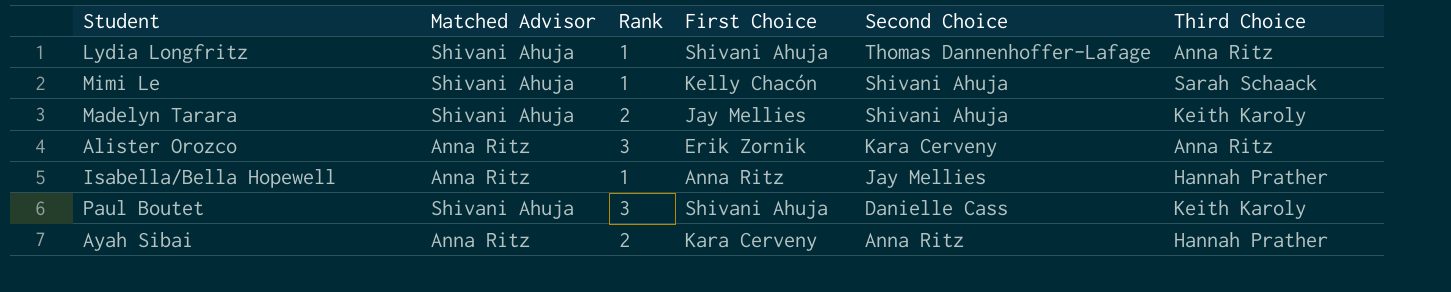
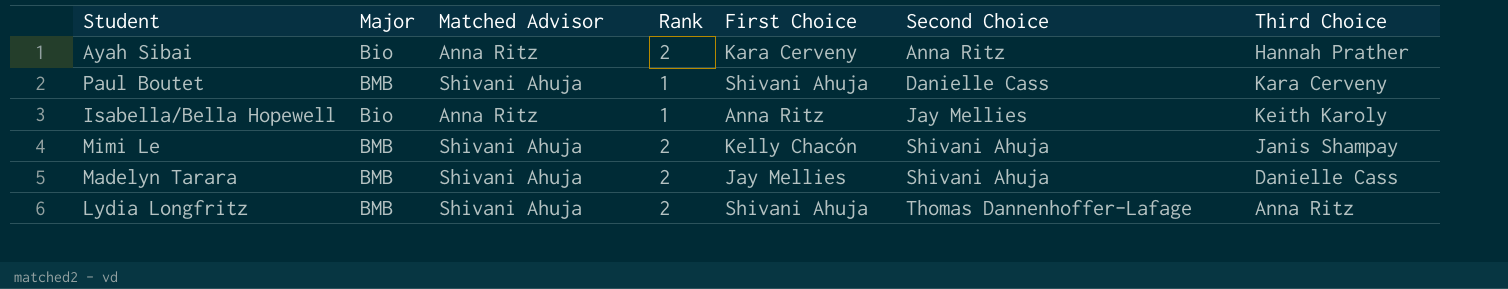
row order: Second Choice descending -> Second Choice ascending
column Major | position: none -> 2
row Alister Orozco: Anna Ritz | 3 | Erik Zornik | Kara Cerveny | Anna Ritz -> none
Paul Boutet | Rank: 3 -> 1
Paul Boutet | Third Choice: Keith Karoly -> Kara Cerveny
Isabella/Bella Hopewell | Third Choice: Hannah Prather -> Keith Karoly
Mimi Le | Rank: 1 -> 2
Mimi Le | Third Choice: Sarah Schaack -> Janis Shampay
Madelyn Tarara | Third Choice: Keith Karoly -> Danielle Cass
Lydia Longfritz | Rank: 1 -> 2

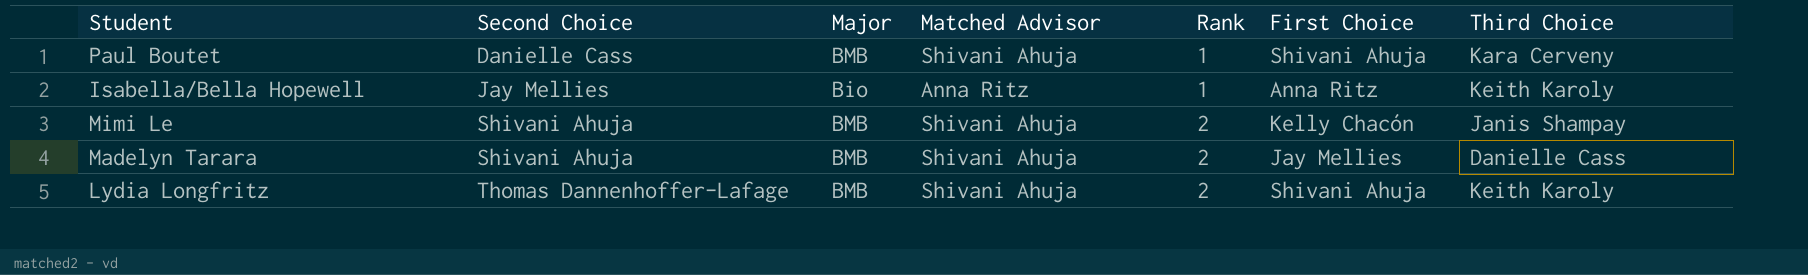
column Second Choice | position: 6 -> 2
row Ayah Sibai: Bio | Anna Ritz | 2 | Kara Cerveny | Anna Ritz | Hannah Prather -> none
Lydia Longfritz | Third Choice: Anna Ritz -> Keith Karoly

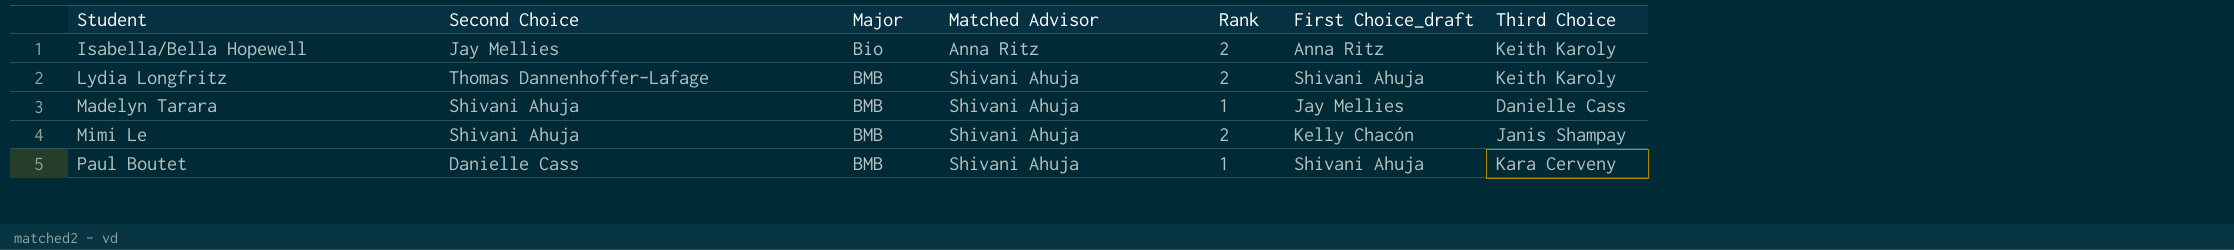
row order: Second Choice ascending -> Student ascending
column name: First Choice -> First Choice_draft
Isabella/Bella Hopewell | Rank: 1 -> 2
Madelyn Tarara | Rank: 2 -> 1

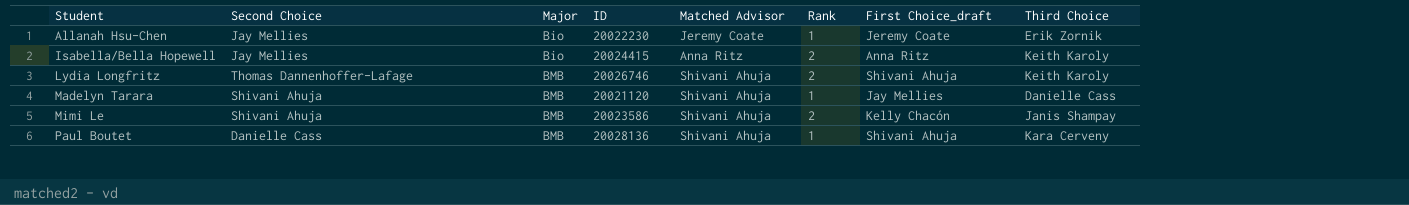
column ID | position: none -> 4
row Allanah Hsu-Chen: none -> Jay Mellies | Bio | 20022230 | Jeremy Coate | 1 | Jeremy Coate | Erik Zornik

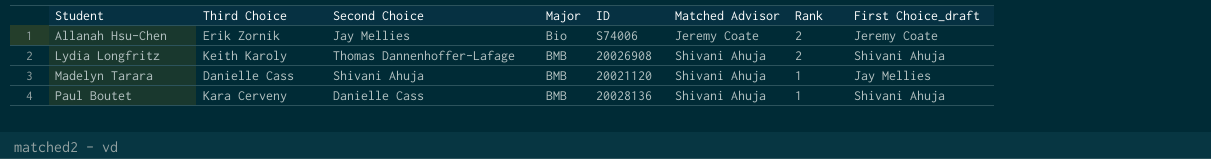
column Third Choice | position: 8 -> 2
row Isabella/Bella Hopewell: Jay Mellies | Bio | 20024415 | Anna Ritz | 2 | Anna Ritz | Keith Karoly -> none
row Mimi Le: Shivani Ahuja | BMB | 20023586 | Shivani Ahuja | 2 | Kelly Chacón | Janis Shampay -> none
Allanah Hsu-Chen | ID: 20022230 -> S74006
Allanah Hsu-Chen | Rank: 1 -> 2
Lydia Longfritz | ID: 20026746 -> 20026908

